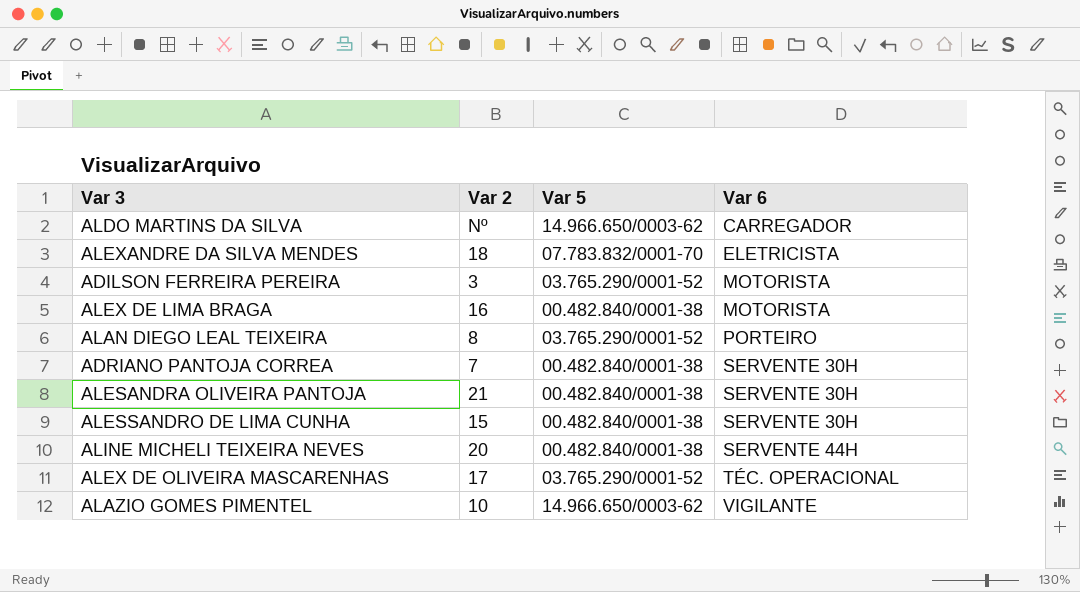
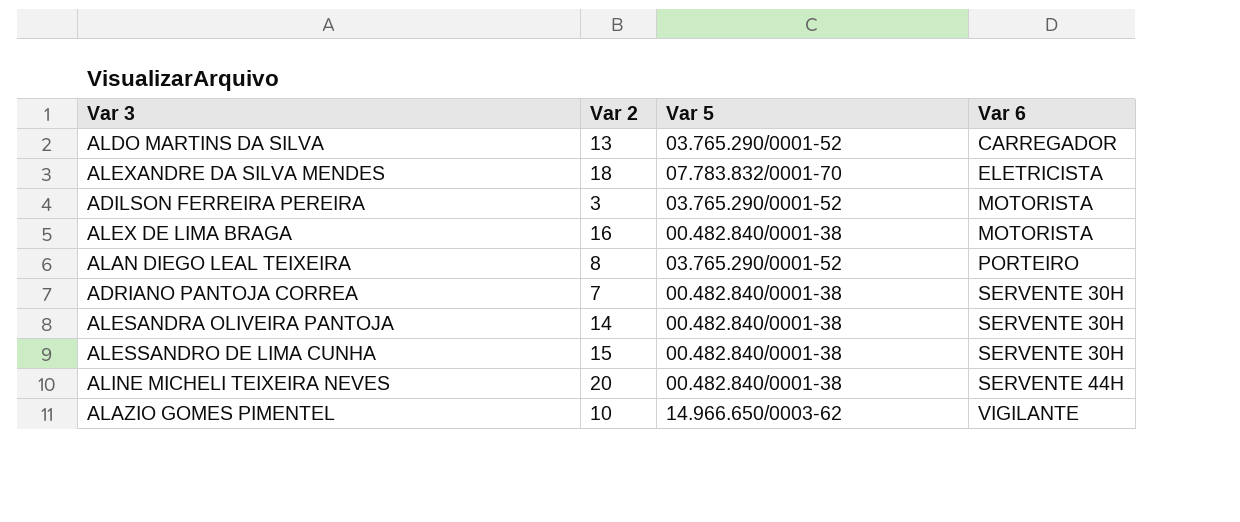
row ALEX DE OLIVEIRA MASCARENHAS: 17 | 03.765.290/0001-52 | TÉC. OPERACIONAL -> none
ALDO MARTINS DA SILVA | Var 2: Nº -> 13
ALDO MARTINS DA SILVA | Var 5: 14.966.650/0003-62 -> 03.765.290/0001-52
ALESANDRA OLIVEIRA PANTOJA | Var 2: 21 -> 14

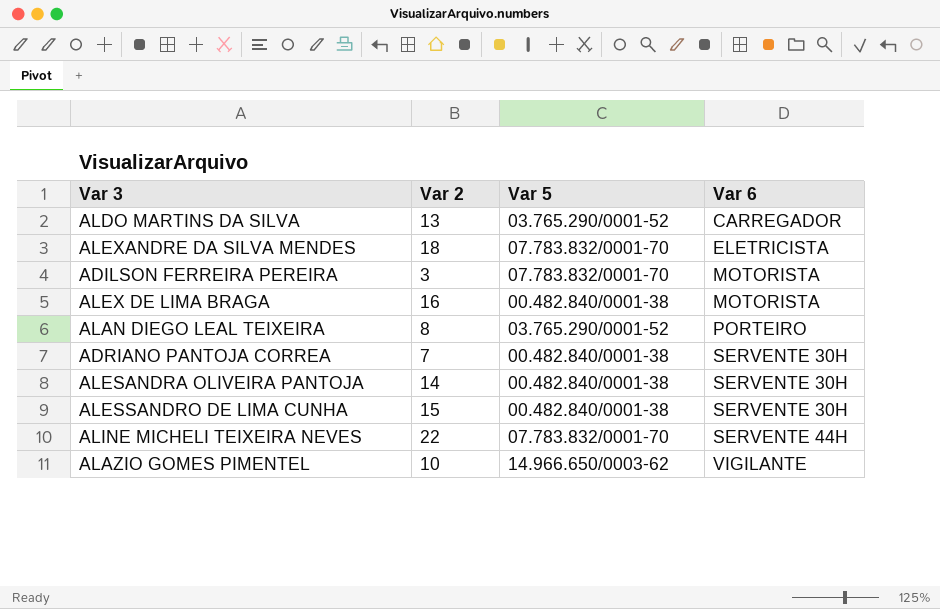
ADILSON FERREIRA PEREIRA | Var 5: 03.765.290/0001-52 -> 07.783.832/0001-70
ALINE MICHELI TEIXEIRA NEVES | Var 2: 20 -> 22
ALINE MICHELI TEIXEIRA NEVES | Var 5: 00.482.840/0001-38 -> 07.783.832/0001-70

